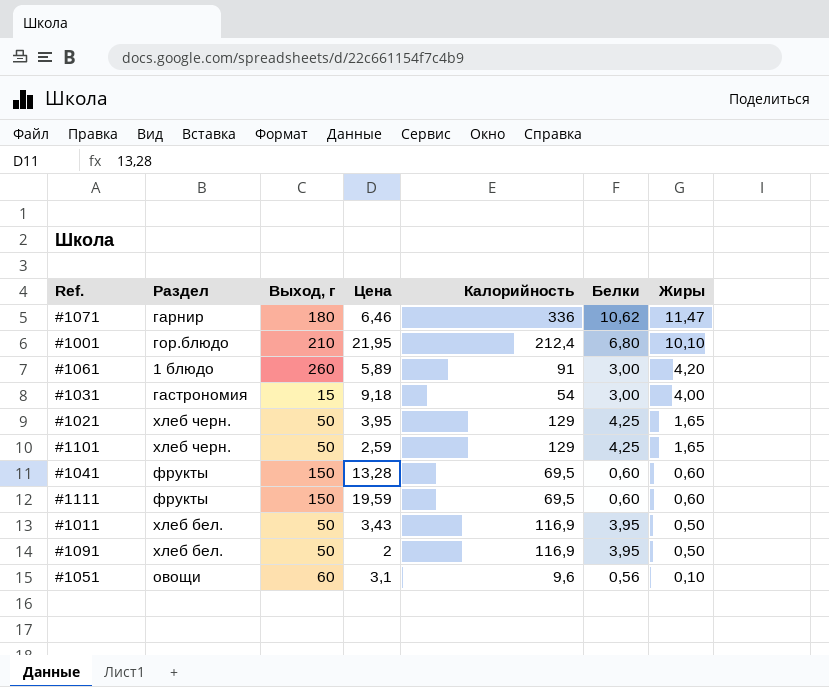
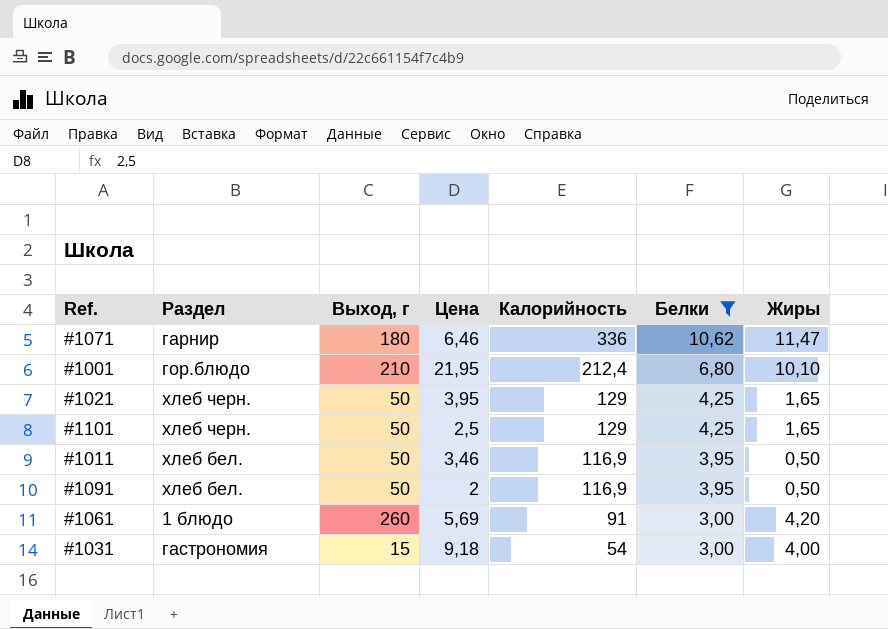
filter: none -> Белки >= 3,00
row order: Жиры descending -> Калорийность descending
#1101 | Цена: 2,59 -> 2,5
#1011 | Цена: 3,43 -> 3,46
#1061 | Цена: 5,89 -> 5,69

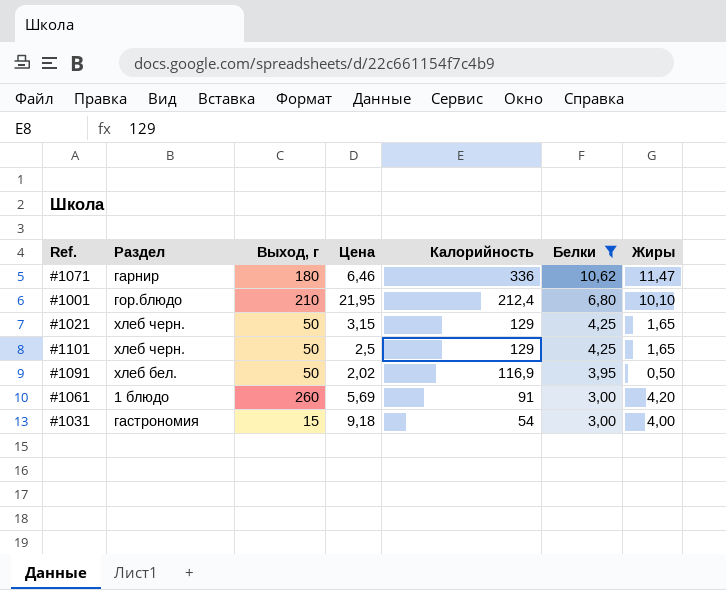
row #1011: хлеб бел. | 50 | 3,46 | 116,9 | 3,95 | 0,50 -> none
#1021 | Цена: 3,95 -> 3,15
#1091 | Цена: 2 -> 2,02

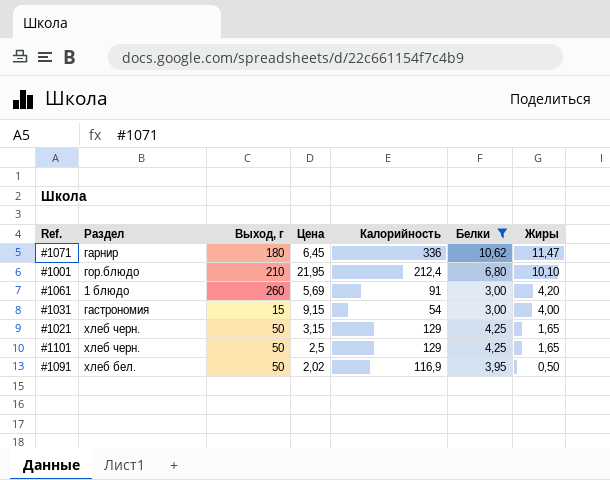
row order: Калорийность descending -> Жиры descending
#1071 | Цена: 6,46 -> 6,45
#1031 | Цена: 9,18 -> 9,15

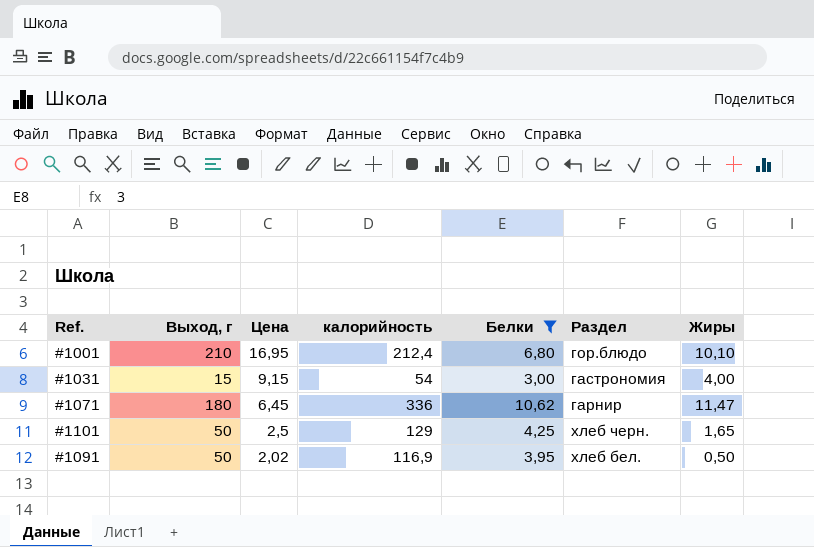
row order: Жиры descending -> Цена descending
column name: Калорийность -> калорийность
column Раздел | position: 2 -> 6
row #1061: 1 блюдо | 260 | 5,69 | 91 | 3,00 | 4,20 -> none
row #1021: хлеб черн. | 50 | 3,15 | 129 | 4,25 | 1,65 -> none
#1001 | Цена: 21,95 -> 16,95

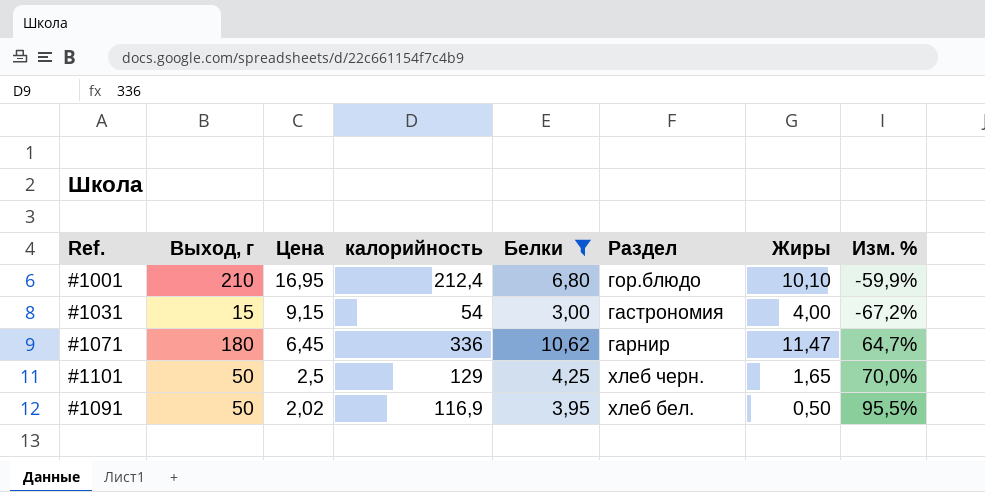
column Изм. % | formula: none -> ([Белки] - [Цена]) / [Цена]

